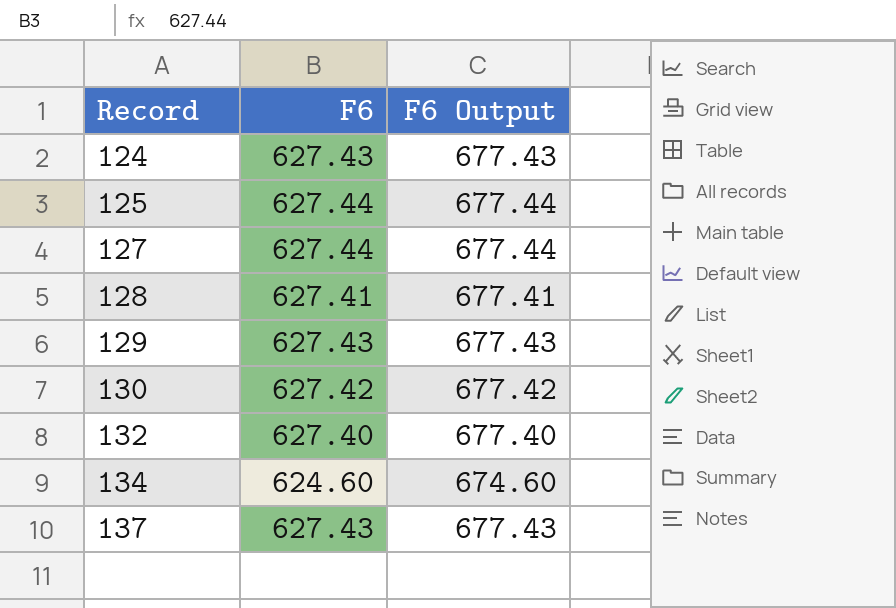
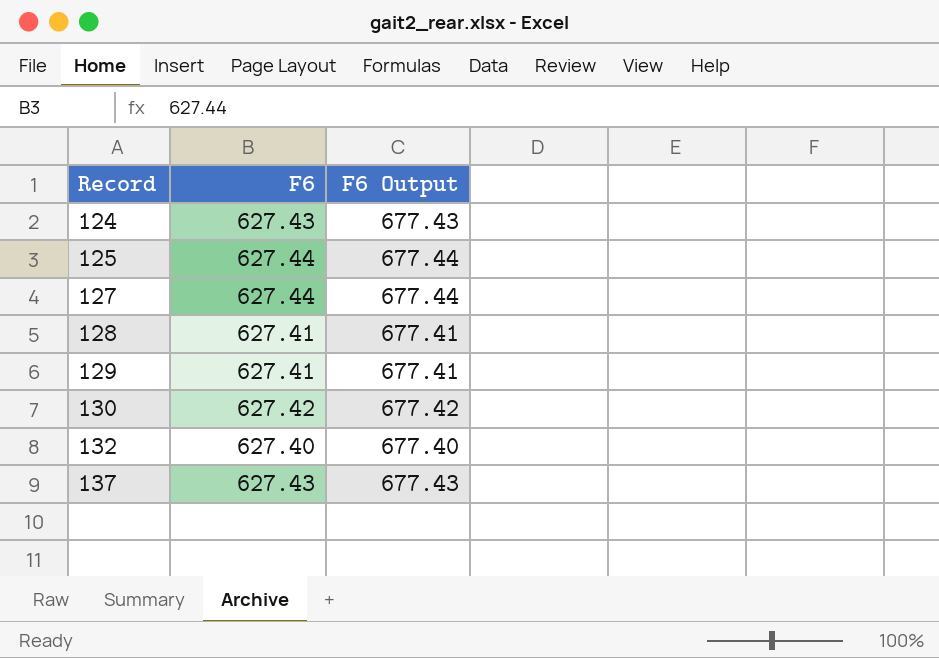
row 134: 624.60 | 674.60 -> none
129 | F6: 627.43 -> 627.41
129 | F6 Output: 677.43 -> 677.41

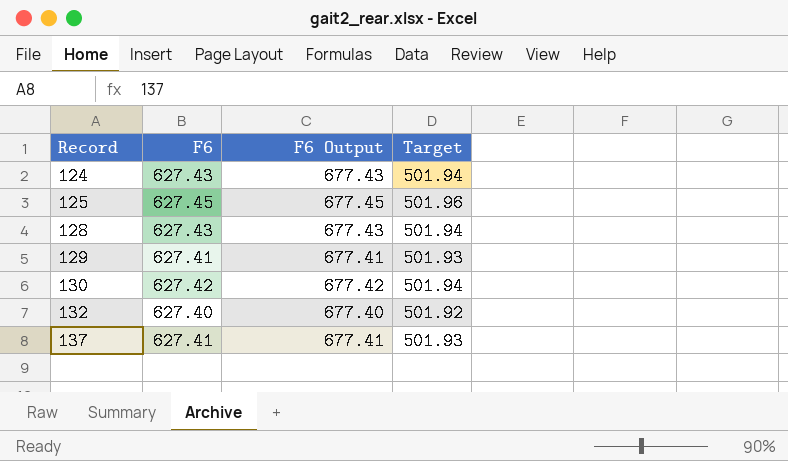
column Target | formula: none -> [F6] * 0.8
row 127: 627.44 | 677.44 -> none
125 | F6: 627.44 -> 627.45
125 | F6 Output: 677.44 -> 677.45
128 | F6: 627.41 -> 627.43
128 | F6 Output: 677.41 -> 677.43
137 | F6: 627.43 -> 627.41
137 | F6 Output: 677.43 -> 677.41

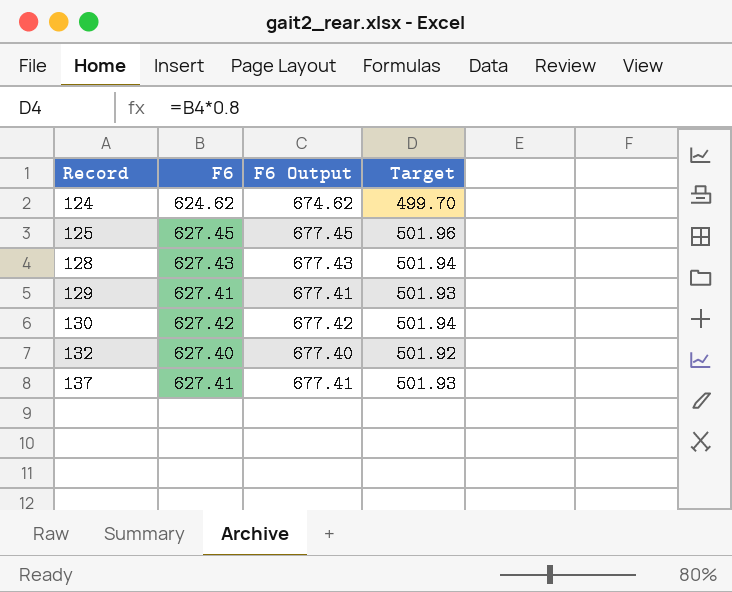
124 | F6: 627.43 -> 624.62
124 | F6 Output: 677.43 -> 674.62
124 | Target: 501.94 -> 499.70

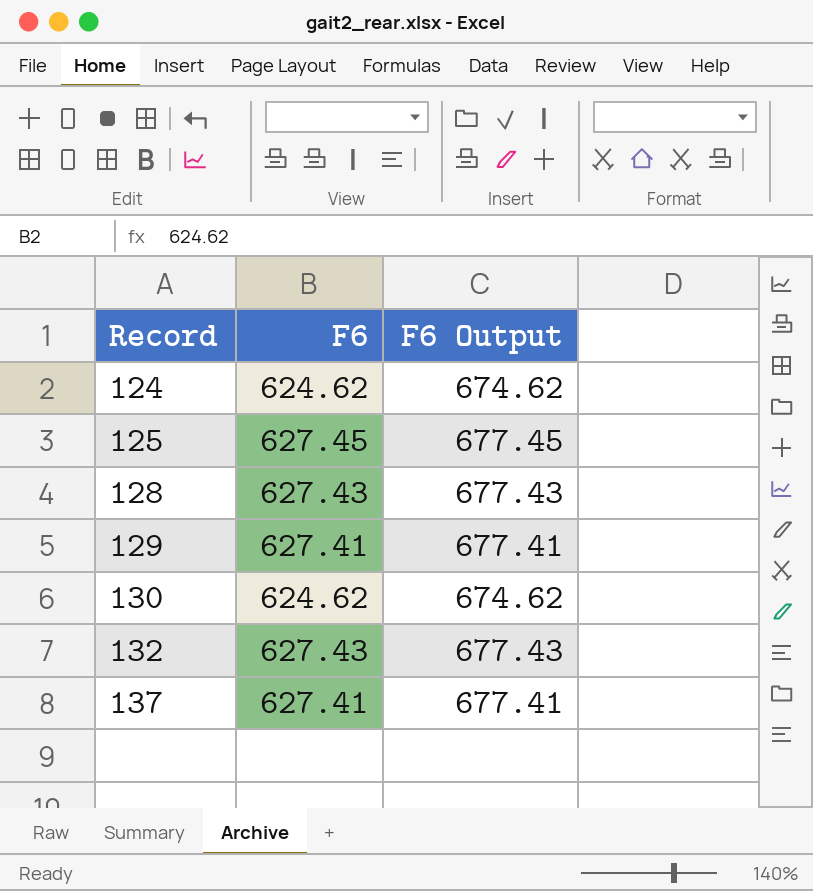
column Target | formula: [F6] * 0.8 -> none
130 | F6: 627.42 -> 624.62
130 | F6 Output: 677.42 -> 674.62
132 | F6: 627.40 -> 627.43
132 | F6 Output: 677.40 -> 677.43

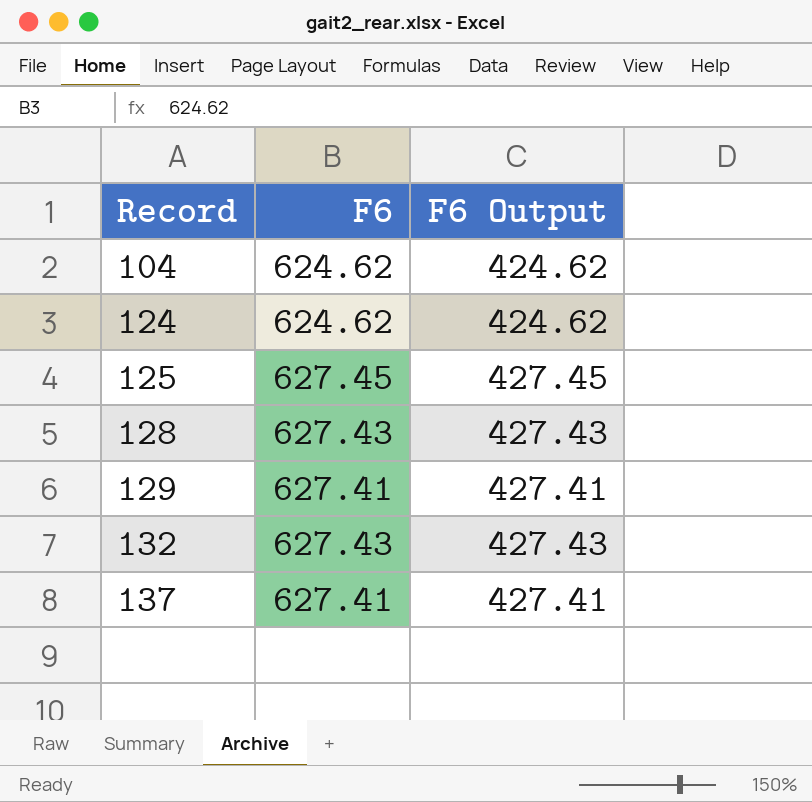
column F6 Output | formula: [F6] + 50 -> [F6] - 200
row 130: 624.62 | 674.62 -> none
row 104: none -> 624.62 | 424.62

